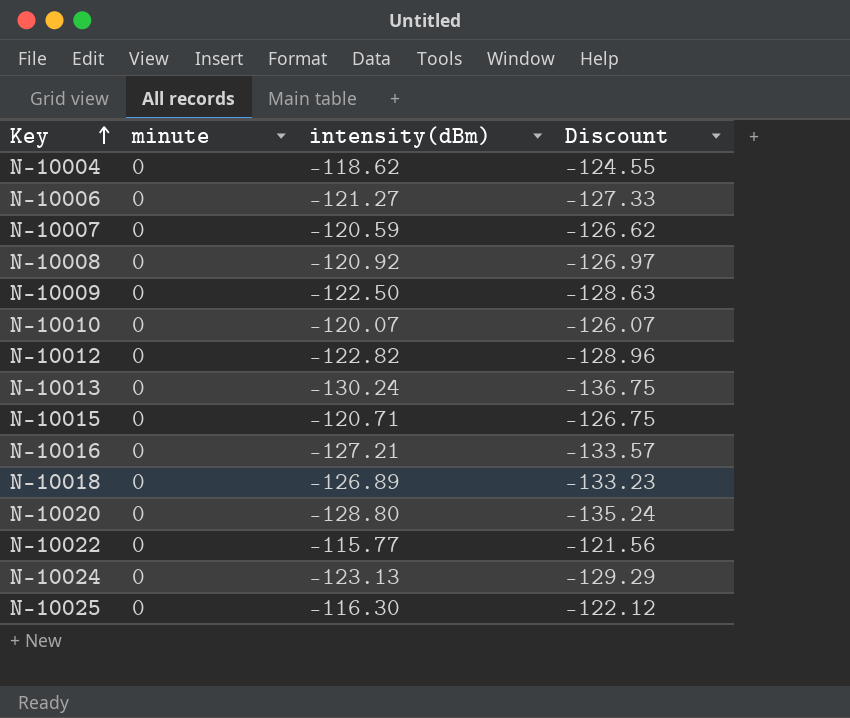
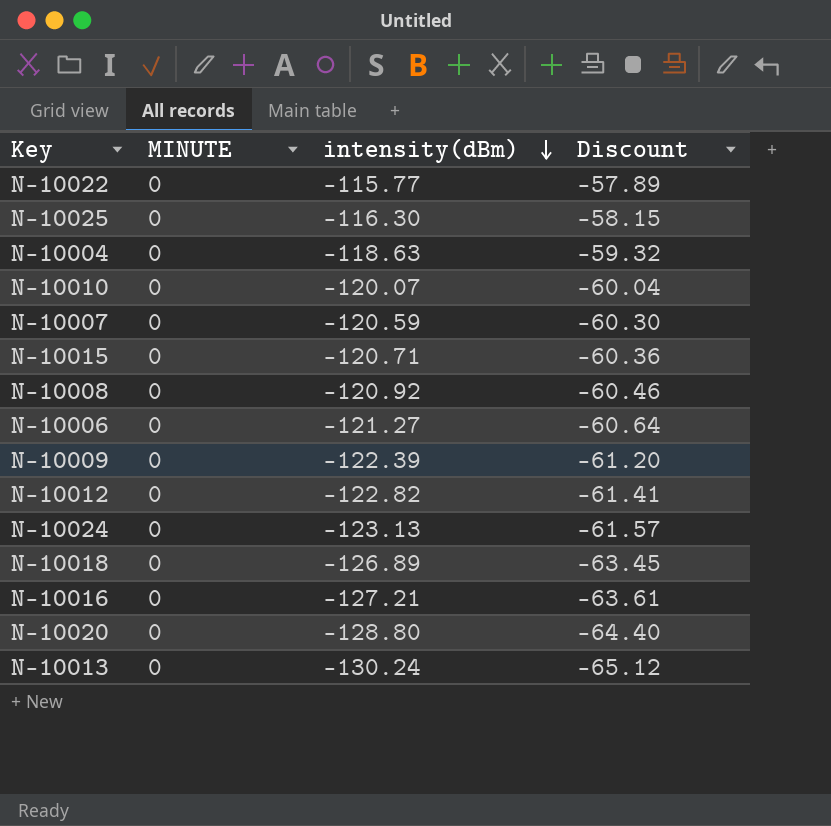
row order: Key ascending -> intensity(dBm) descending
column name: minute -> MINUTE
column Discount | formula: [intensity(dBm)] * 1.05 -> [intensity(dBm)] * 0.5
N-10004 | intensity(dBm): -118.62 -> -118.63
N-10009 | intensity(dBm): -122.50 -> -122.39

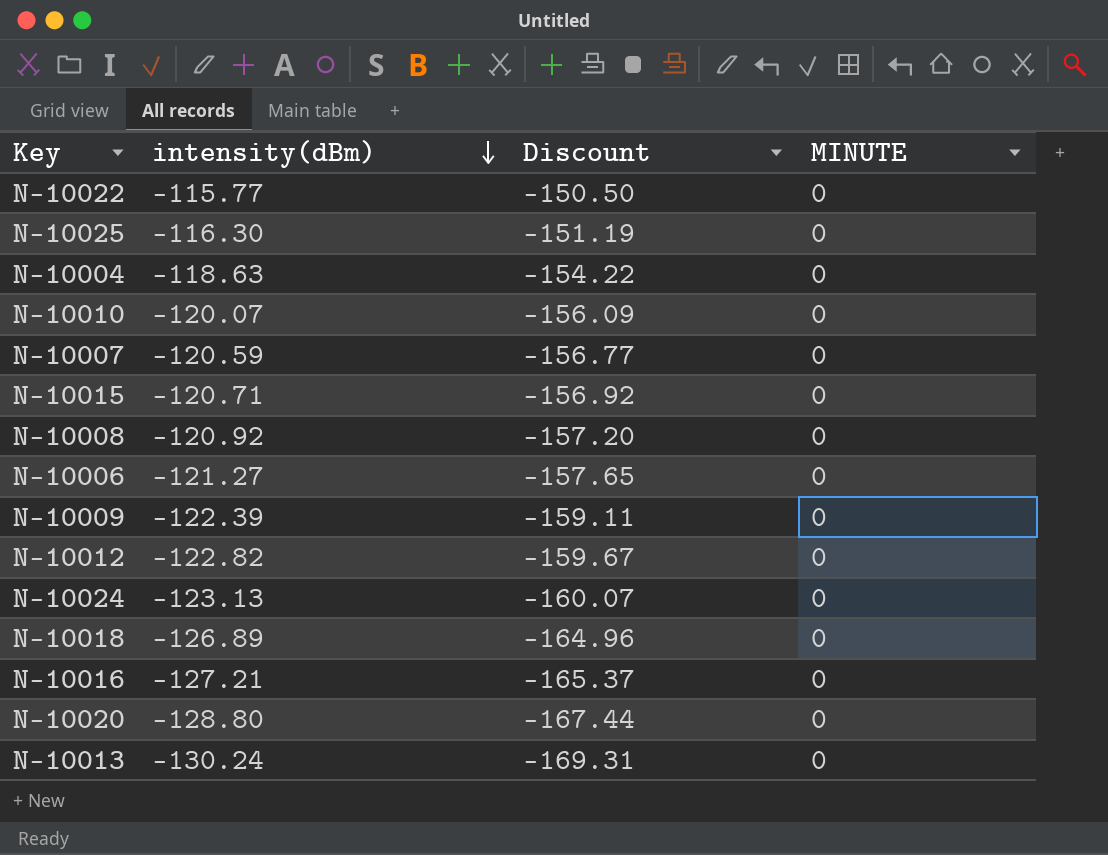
column Discount | formula: [intensity(dBm)] * 0.5 -> [intensity(dBm)] * 1.3
column MINUTE | position: 2 -> 4

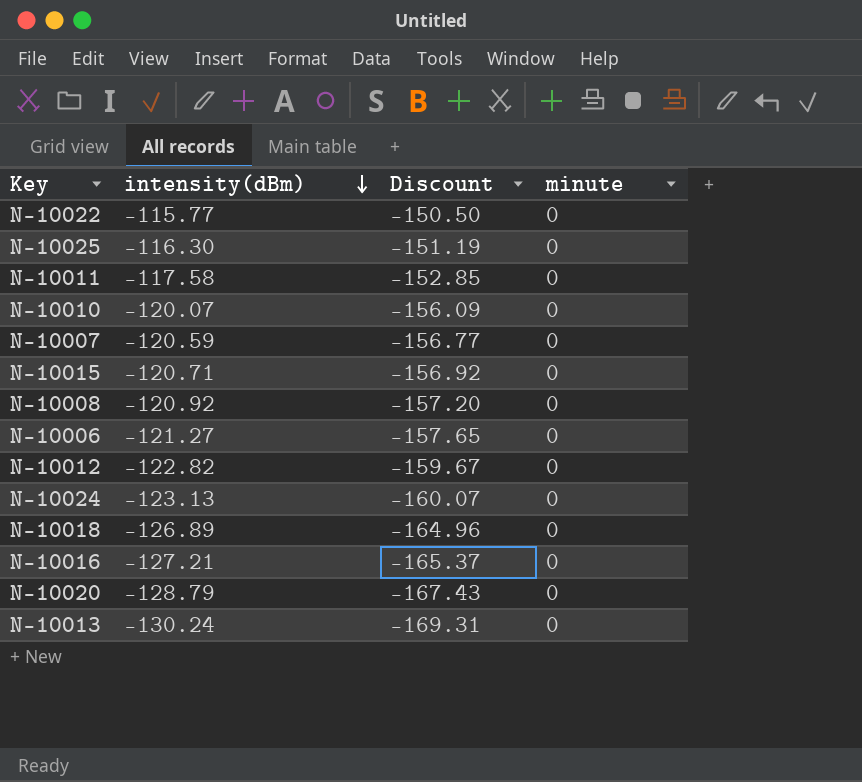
column name: MINUTE -> minute
row N-10004: -118.63 | -154.22 | 0 -> none
row N-10009: -122.39 | -159.11 | 0 -> none
row N-10011: none -> -117.58 | -152.85 | 0
N-10020 | intensity(dBm): -128.80 -> -128.79
N-10020 | Discount: -167.44 -> -167.43

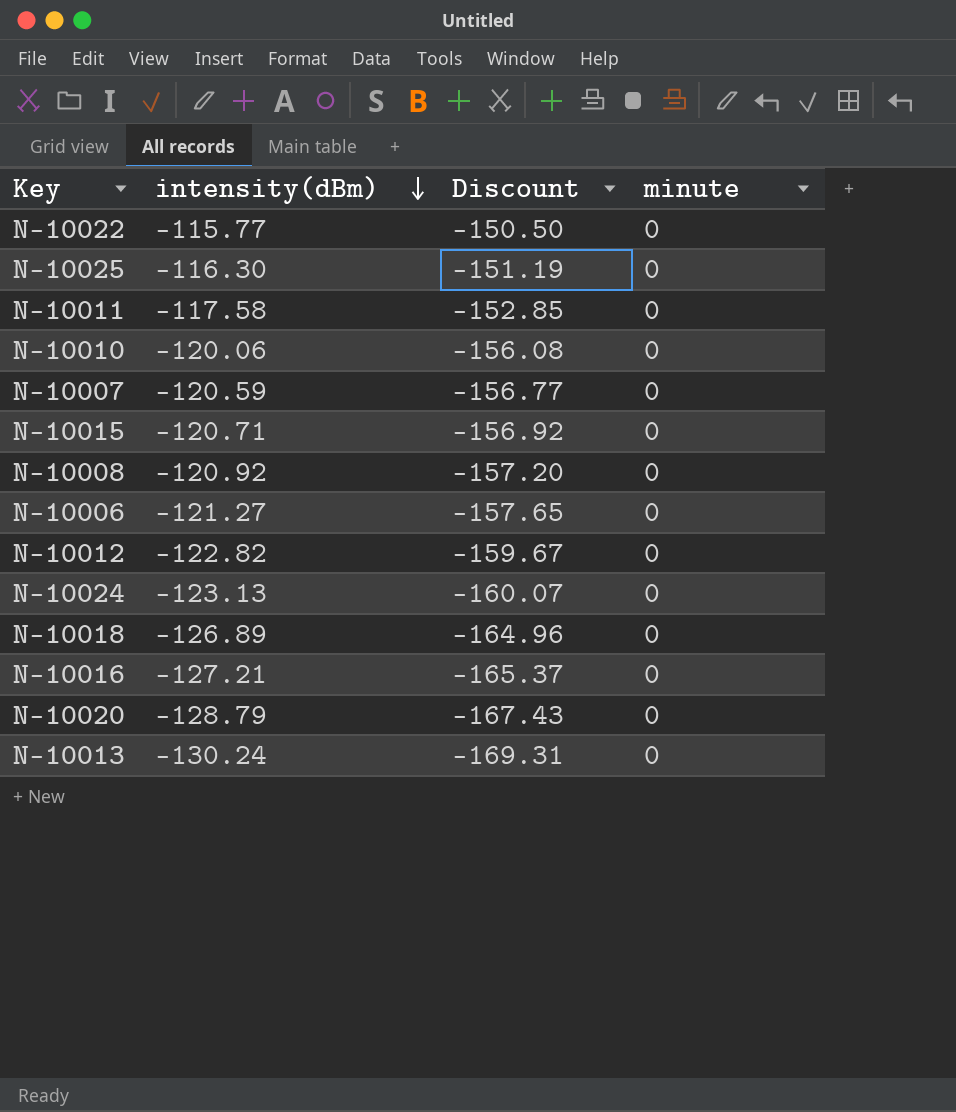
N-10010 | intensity(dBm): -120.07 -> -120.06
N-10010 | Discount: -156.09 -> -156.08

